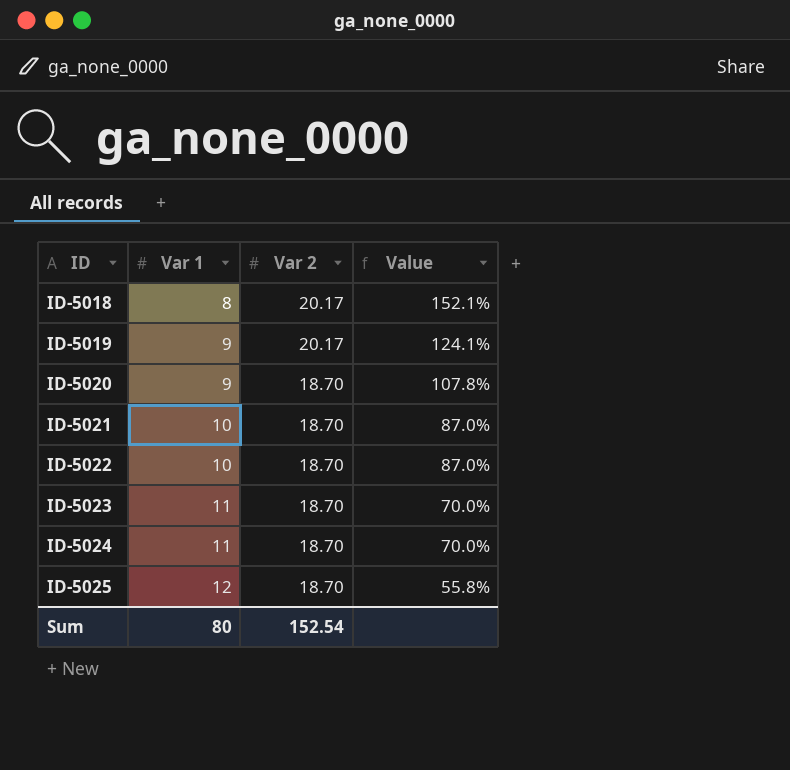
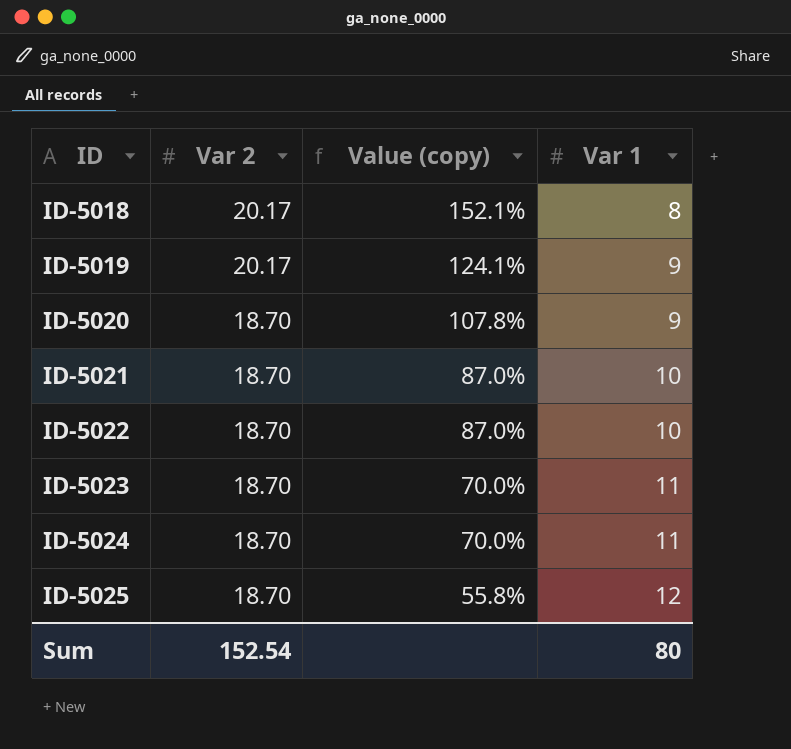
column name: Value -> Value (copy)
column Var 1 | position: 2 -> 4

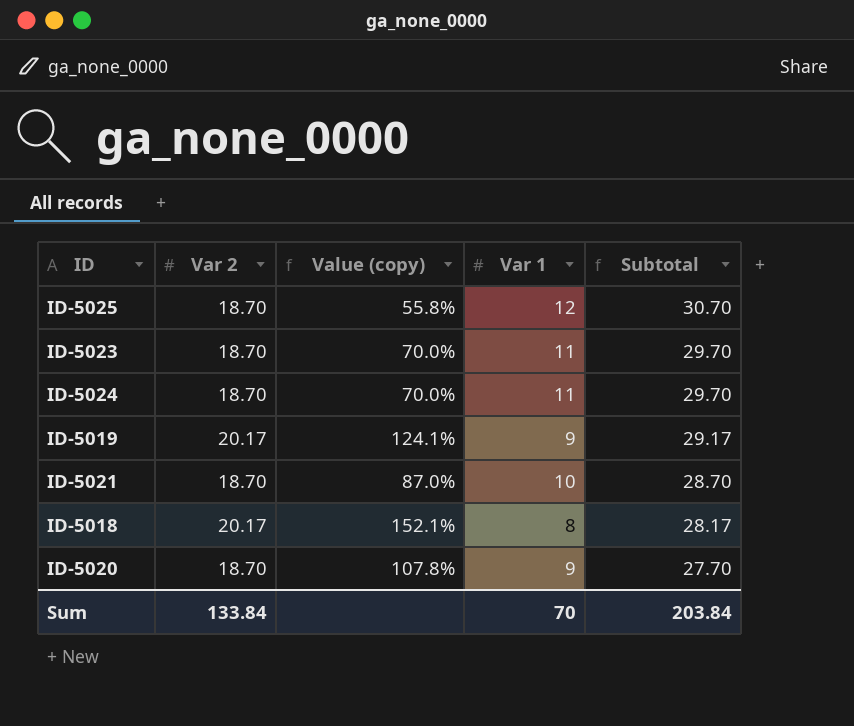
row order: ID ascending -> Subtotal descending
column Subtotal | formula: none -> [Var 2] + [Var 1]
row ID-5022: 18.70 | 87.0% | 10 -> none
Sum | Var 2: 152.54 -> 133.84
Sum | Var 1: 80 -> 70

